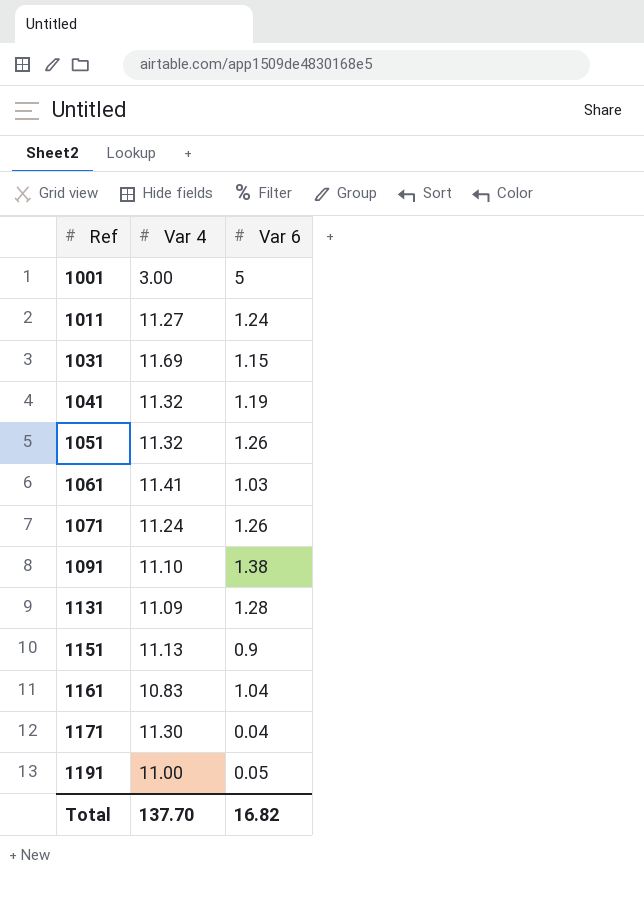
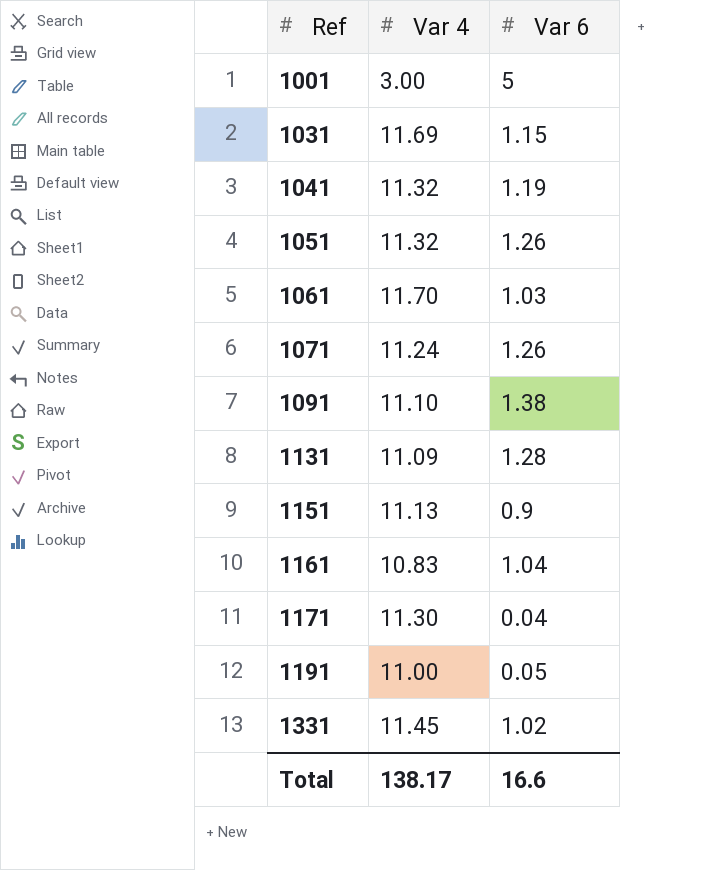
row 1011: 11.27 | 1.24 -> none
1061 | Var 4: 11.41 -> 11.70
row 1331: none -> 11.45 | 1.02
Total | Var 4: 137.70 -> 138.17
Total | Var 6: 16.82 -> 16.6

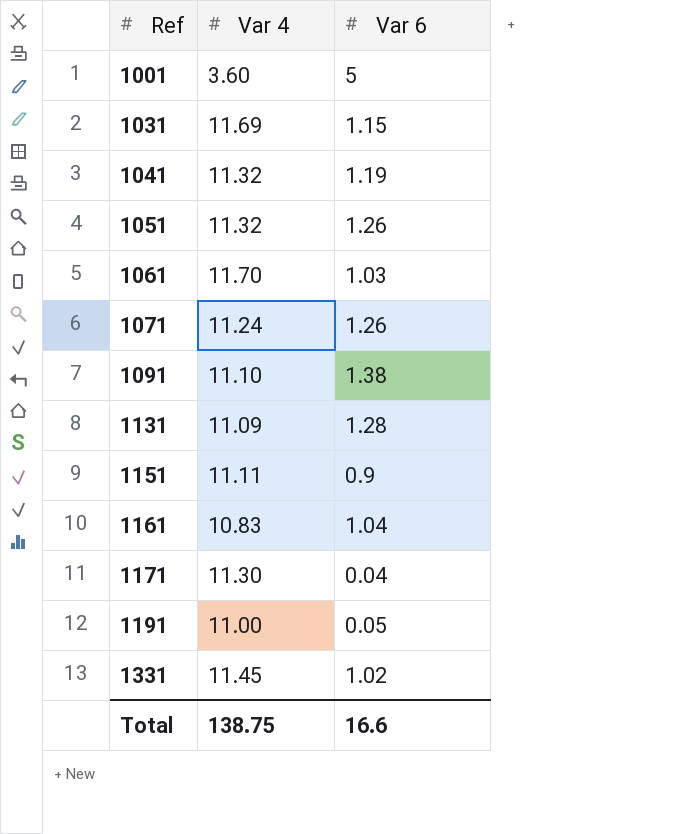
1001 | Var 4: 3.00 -> 3.60
1151 | Var 4: 11.13 -> 11.11
Total | Var 4: 138.17 -> 138.75

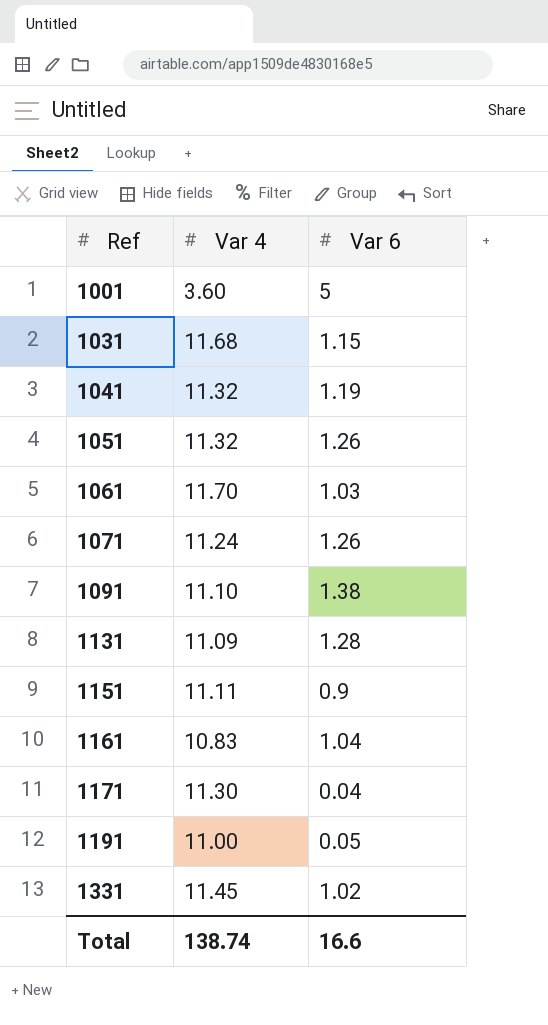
1031 | Var 4: 11.69 -> 11.68
Total | Var 4: 138.75 -> 138.74

